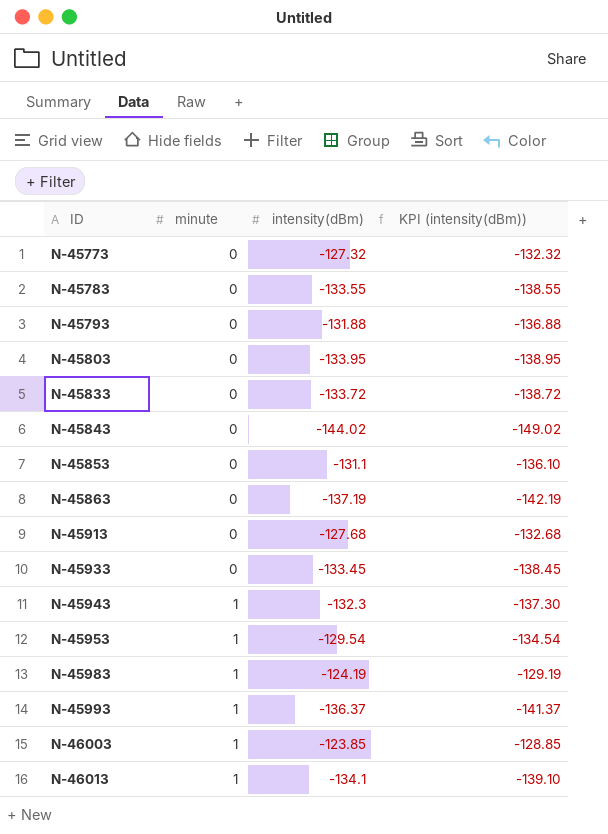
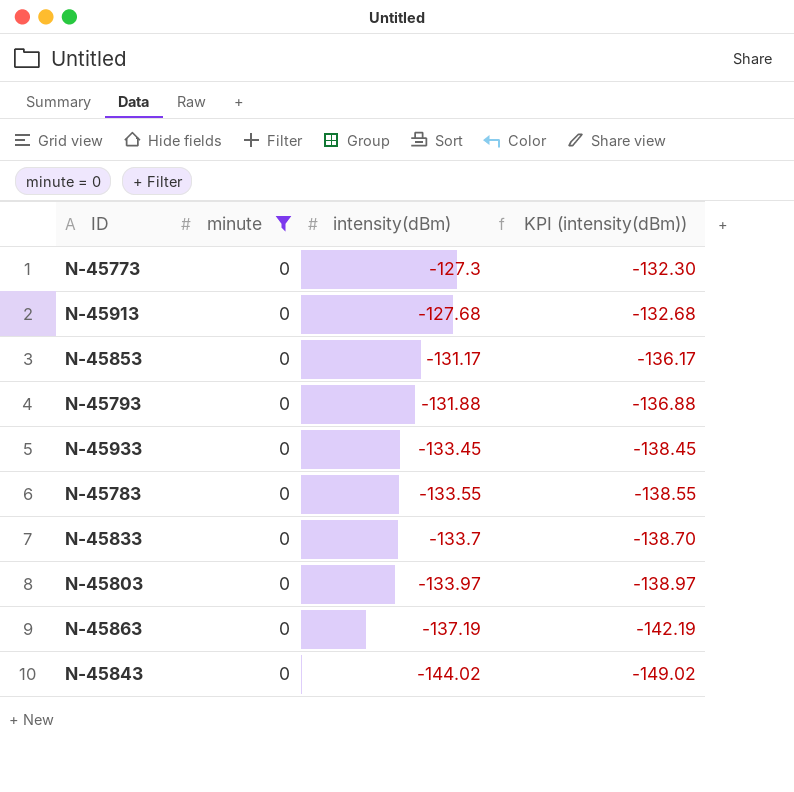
filter: none -> minute = 0
row order: ID ascending -> intensity(dBm) descending
N-45773 | intensity(dBm): -127.32 -> -127.3
N-45773 | KPI (intensity(dBm)): -132.32 -> -132.30
N-45853 | intensity(dBm): -131.1 -> -131.17
N-45853 | KPI (intensity(dBm)): -136.10 -> -136.17
N-45833 | intensity(dBm): -133.72 -> -133.7
N-45833 | KPI (intensity(dBm)): -138.72 -> -138.70
N-45803 | intensity(dBm): -133.95 -> -133.97
N-45803 | KPI (intensity(dBm)): -138.95 -> -138.97

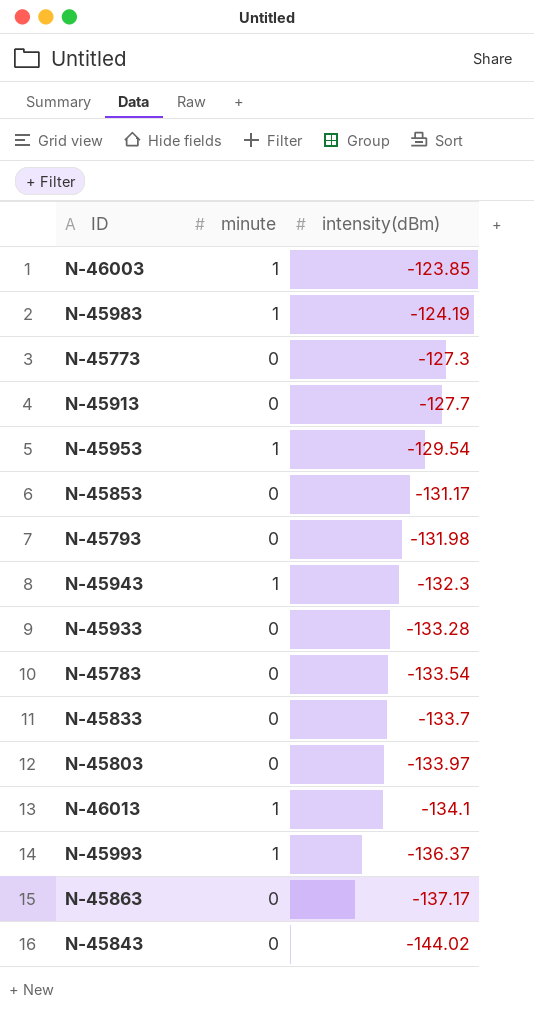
filter: minute = 0 -> none
column KPI (intensity(dBm)) | formula: [intensity(dBm)] - 5 -> none
N-45913 | intensity(dBm): -127.68 -> -127.7
N-45793 | intensity(dBm): -131.88 -> -131.98
N-45933 | intensity(dBm): -133.45 -> -133.28
N-45783 | intensity(dBm): -133.55 -> -133.54
N-45863 | intensity(dBm): -137.19 -> -137.17

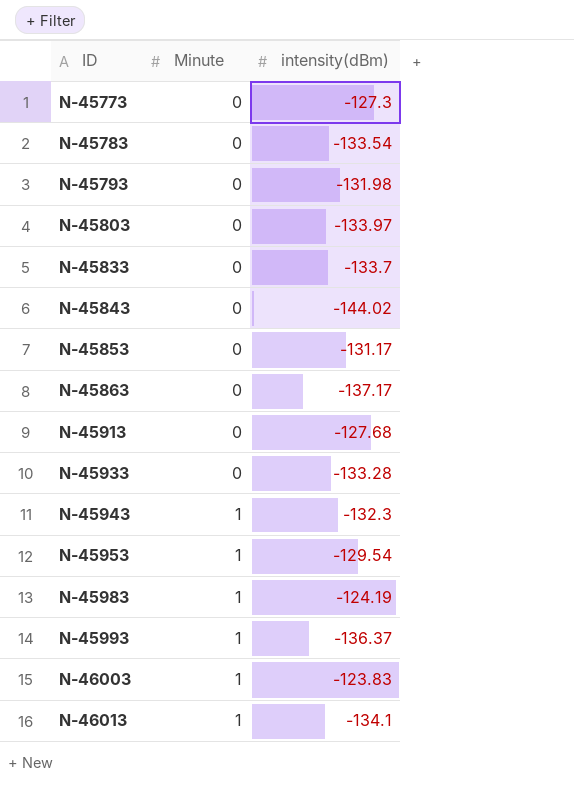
row order: intensity(dBm) descending -> ID ascending
column name: minute -> Minute
N-45913 | intensity(dBm): -127.7 -> -127.68
N-46003 | intensity(dBm): -123.85 -> -123.83

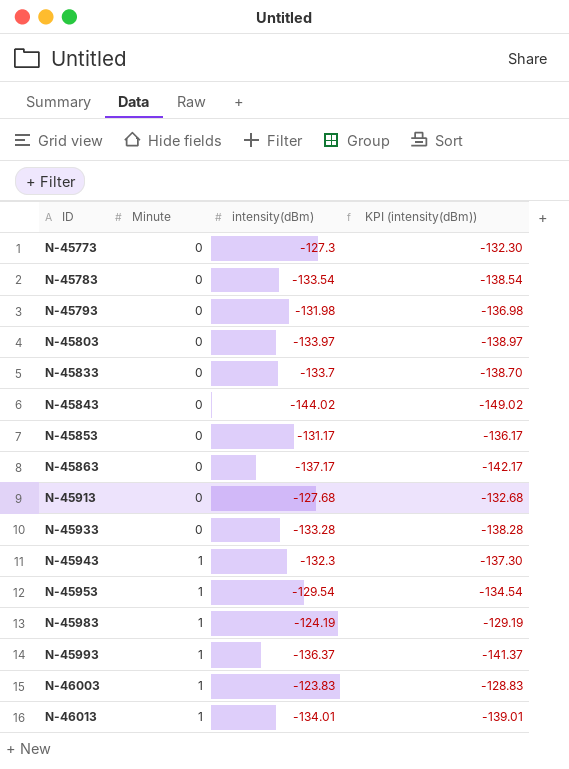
column KPI (intensity(dBm)) | formula: none -> [intensity(dBm)] - 5
N-46013 | intensity(dBm): -134.1 -> -134.01

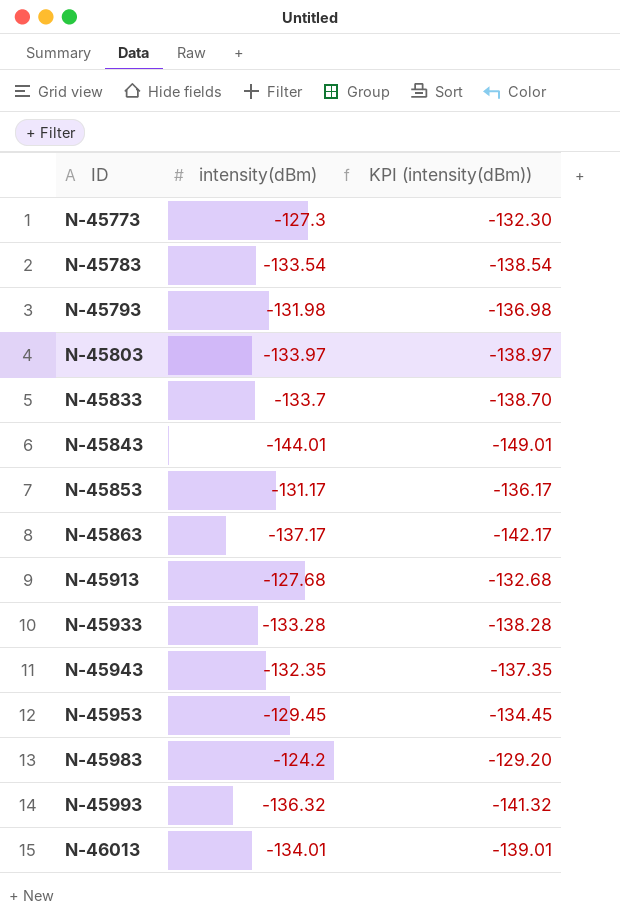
column Minute | position: 2 -> none
row N-46003: 1 | -123.83 | -128.83 -> none
N-45843 | intensity(dBm): -144.02 -> -144.01
N-45843 | KPI (intensity(dBm)): -149.02 -> -149.01
N-45943 | intensity(dBm): -132.3 -> -132.35
N-45943 | KPI (intensity(dBm)): -137.30 -> -137.35
N-45953 | intensity(dBm): -129.54 -> -129.45
N-45953 | KPI (intensity(dBm)): -134.54 -> -134.45
N-45983 | intensity(dBm): -124.19 -> -124.2
N-45983 | KPI (intensity(dBm)): -129.19 -> -129.20
N-45993 | intensity(dBm): -136.37 -> -136.32
N-45993 | KPI (intensity(dBm)): -141.37 -> -141.32

